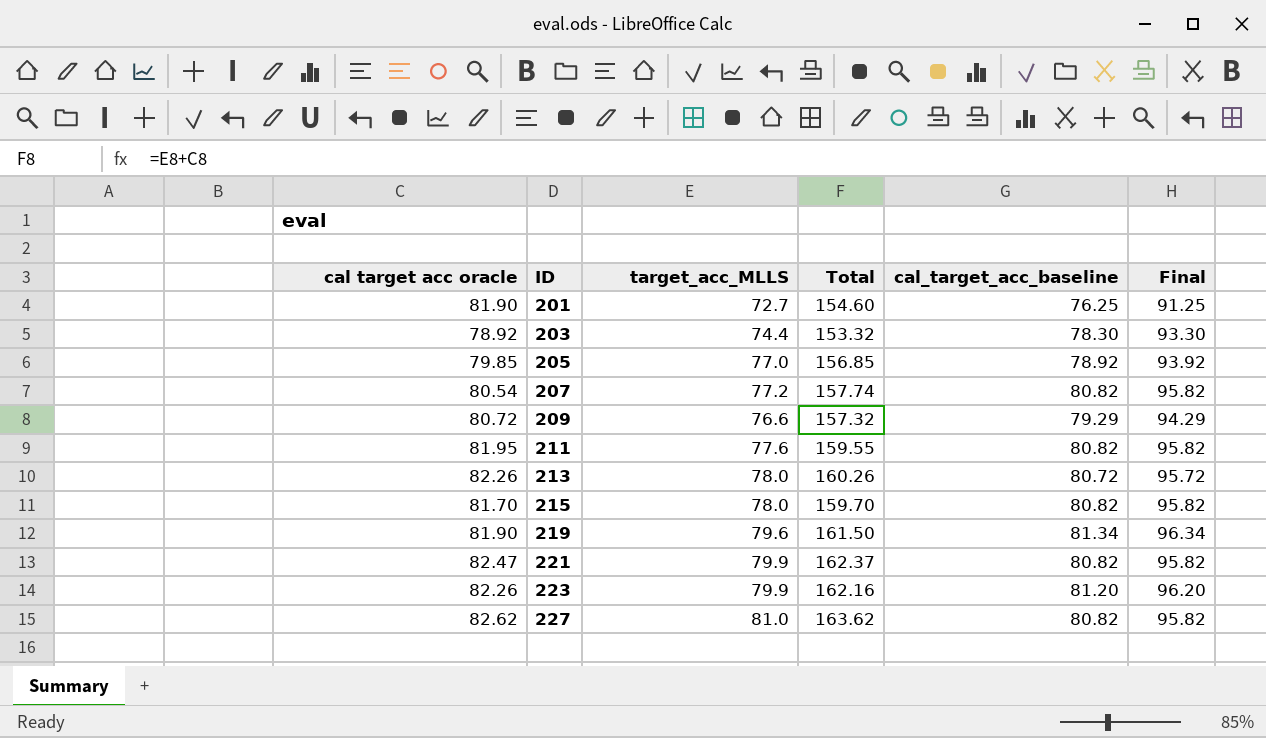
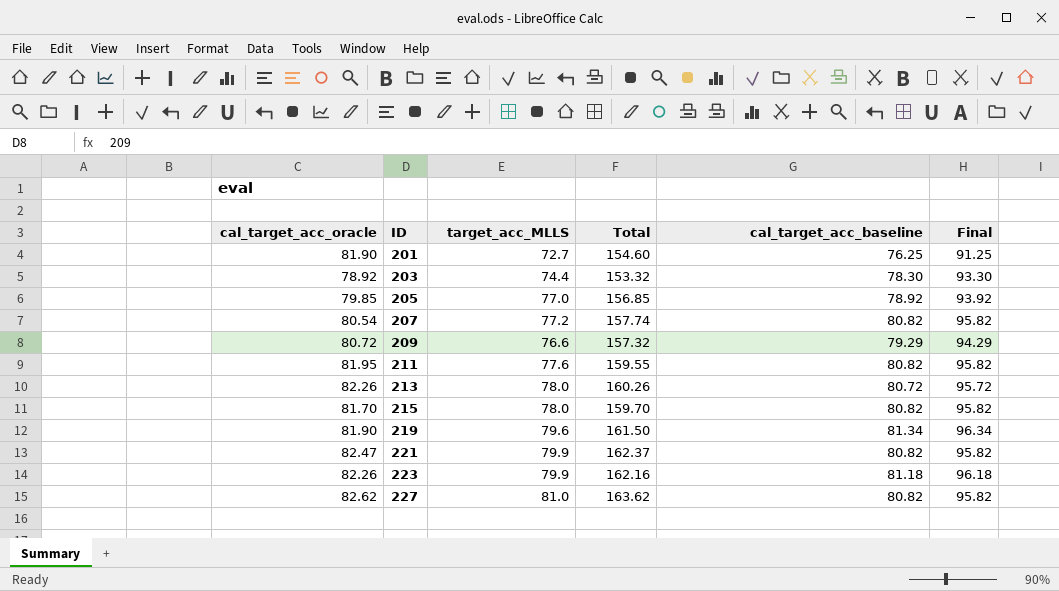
column name: cal target acc oracle -> cal_target_acc_oracle
223 | cal_target_acc_baseline: 81.20 -> 81.18
223 | Final: 96.20 -> 96.18

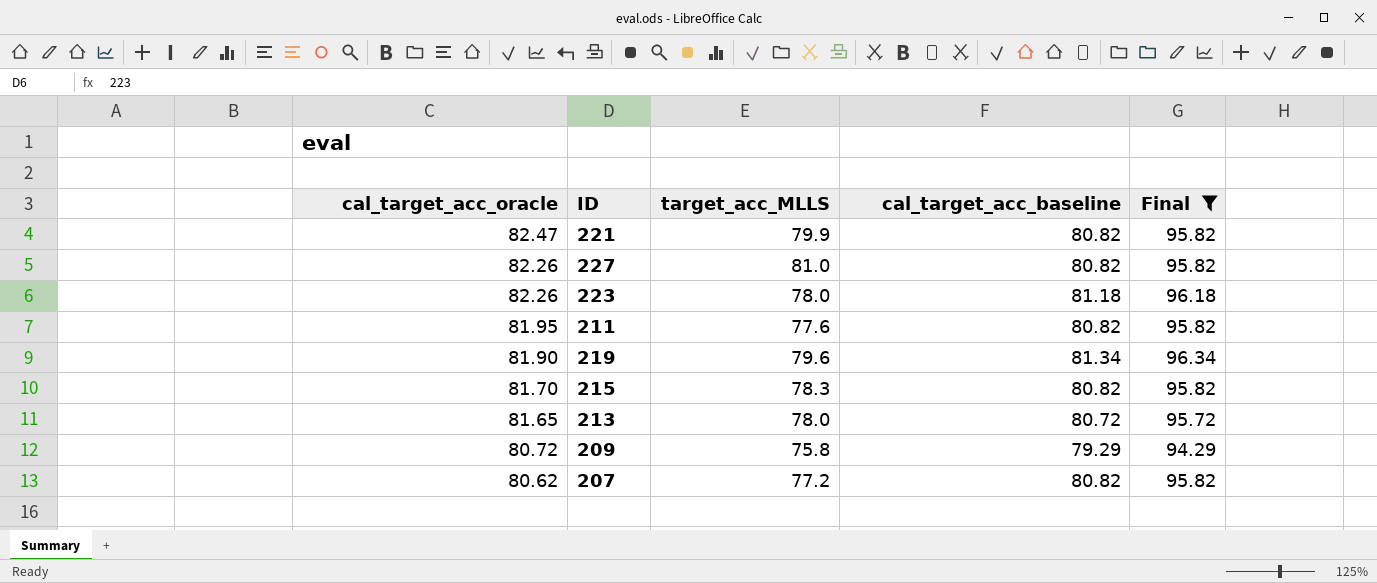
filter: none -> Final >= 94.29
row order: ID ascending -> cal_target_acc_oracle descending
column Total | formula: [cal_target_acc_oracle] + [target_acc_MLLS] -> none
227 | cal_target_acc_oracle: 82.62 -> 82.26
223 | target_acc_MLLS: 79.9 -> 78.0
215 | target_acc_MLLS: 78.0 -> 78.3
213 | cal_target_acc_oracle: 82.26 -> 81.65
209 | target_acc_MLLS: 76.6 -> 75.8
207 | cal_target_acc_oracle: 80.54 -> 80.62

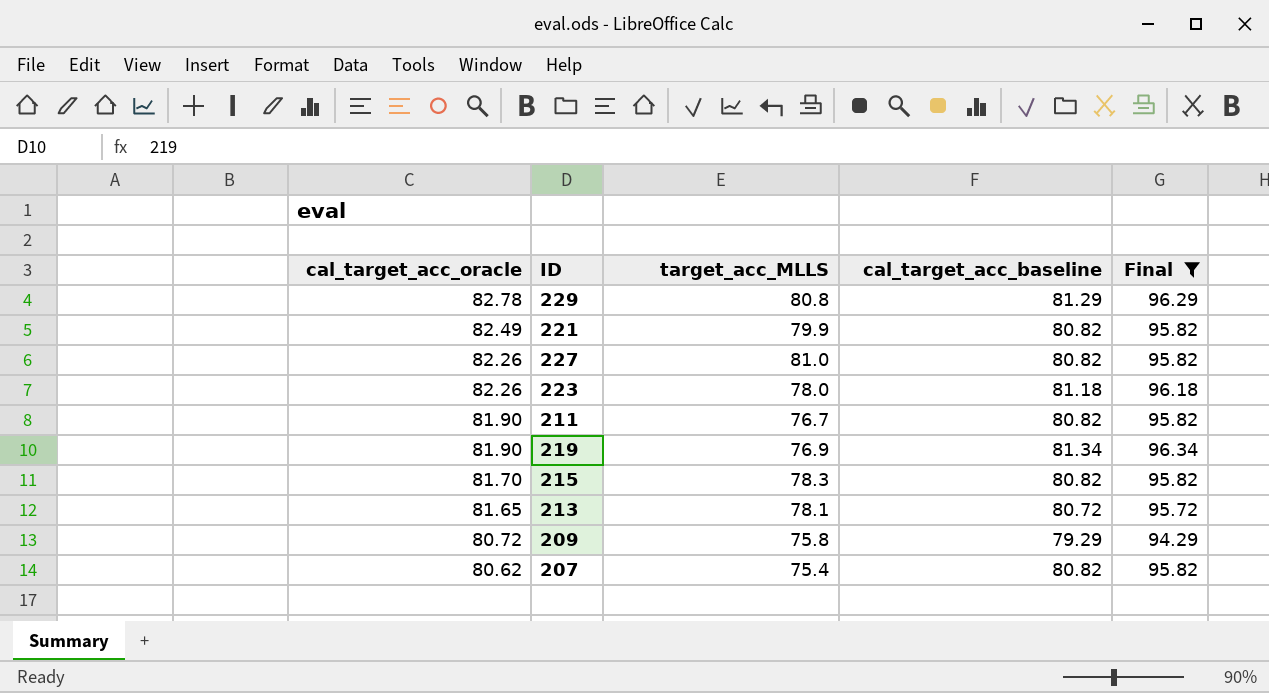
row 229: none -> 82.78 | 80.8 | 81.29 | 96.29
221 | cal_target_acc_oracle: 82.47 -> 82.49
211 | cal_target_acc_oracle: 81.95 -> 81.90
211 | target_acc_MLLS: 77.6 -> 76.7
219 | target_acc_MLLS: 79.6 -> 76.9
213 | target_acc_MLLS: 78.0 -> 78.1
207 | target_acc_MLLS: 77.2 -> 75.4

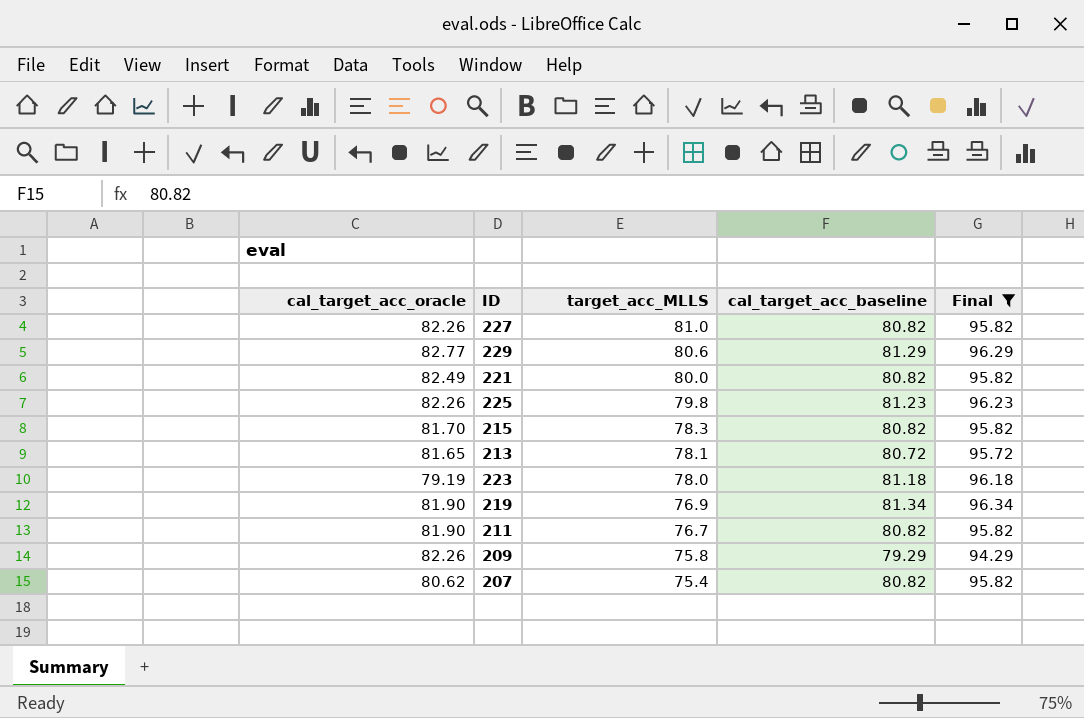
row order: cal_target_acc_oracle descending -> target_acc_MLLS descending
229 | cal_target_acc_oracle: 82.78 -> 82.77
229 | target_acc_MLLS: 80.8 -> 80.6
221 | target_acc_MLLS: 79.9 -> 80.0
row 225: none -> 82.26 | 79.8 | 81.23 | 96.23
223 | cal_target_acc_oracle: 82.26 -> 79.19
209 | cal_target_acc_oracle: 80.72 -> 82.26

